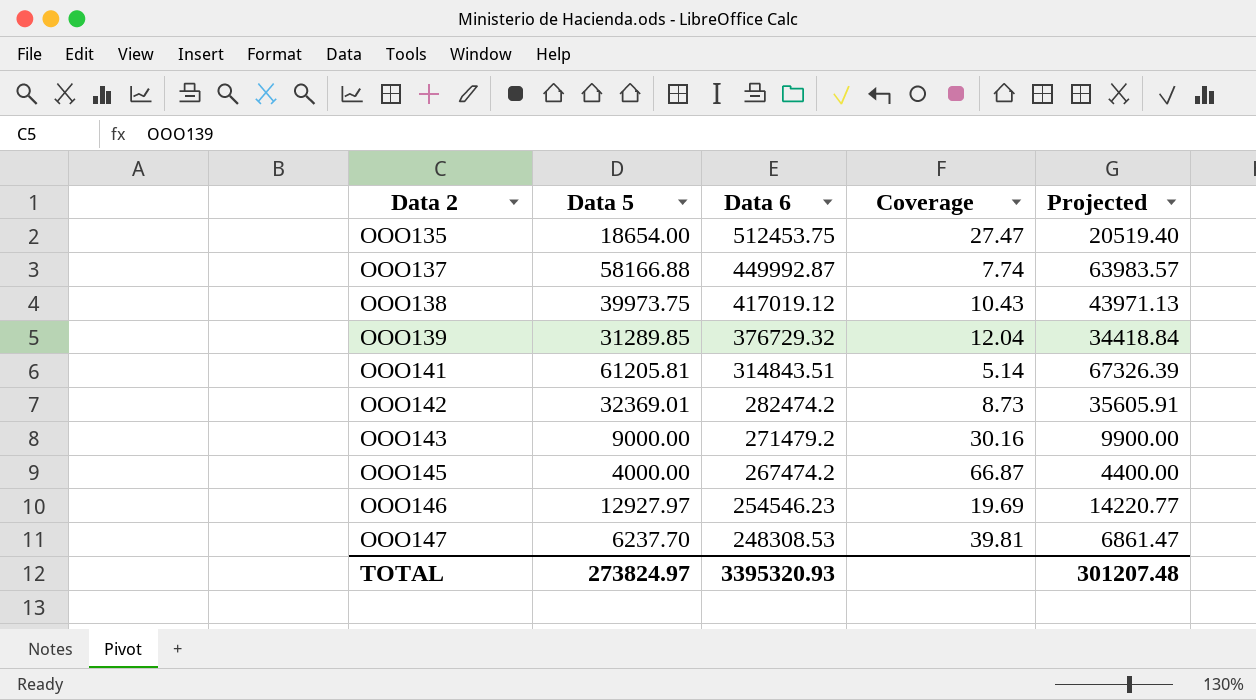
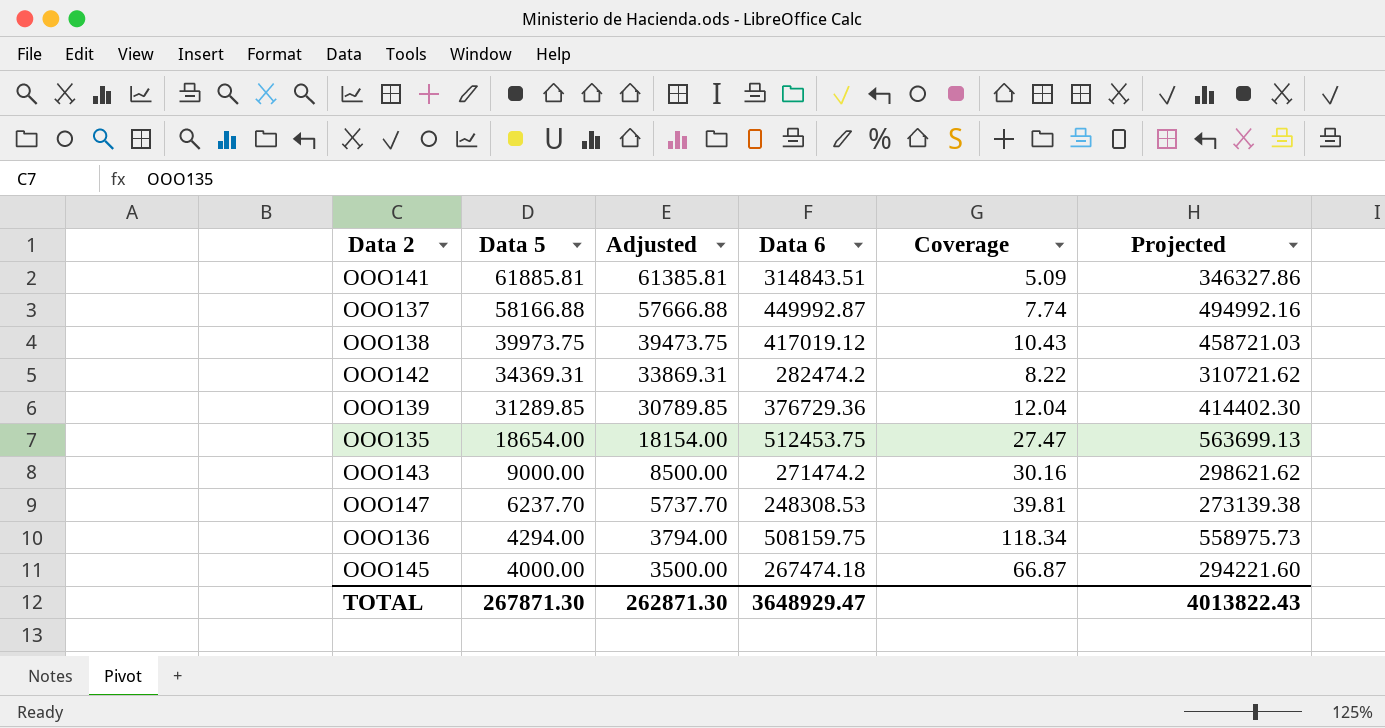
row order: Data 2 ascending -> Data 5 descending
column Adjusted | formula: none -> [Data 5] - 500
column Projected | formula: [Data 5] * 1.1 -> [Data 6] * 1.1
row OOO146: 12927.97 | 254546.23 | 19.69 | 14220.77 -> none
OOO141 | Data 5: 61205.81 -> 61885.81
OOO141 | Coverage: 5.14 -> 5.09
OOO142 | Data 5: 32369.01 -> 34369.31
OOO142 | Coverage: 8.73 -> 8.22
OOO139 | Data 6: 376729.32 -> 376729.36
OOO143 | Data 6: 271479.2 -> 271474.2
row OOO136: none -> 4294.00 | 3794.00 | 508159.75 | 118.34 | 558975.73
OOO145 | Data 6: 267474.2 -> 267474.18
TOTAL | Data 5: 273824.97 -> 267871.30
TOTAL | Data 6: 3395320.93 -> 3648929.47
TOTAL | Projected: 301207.48 -> 4013822.43

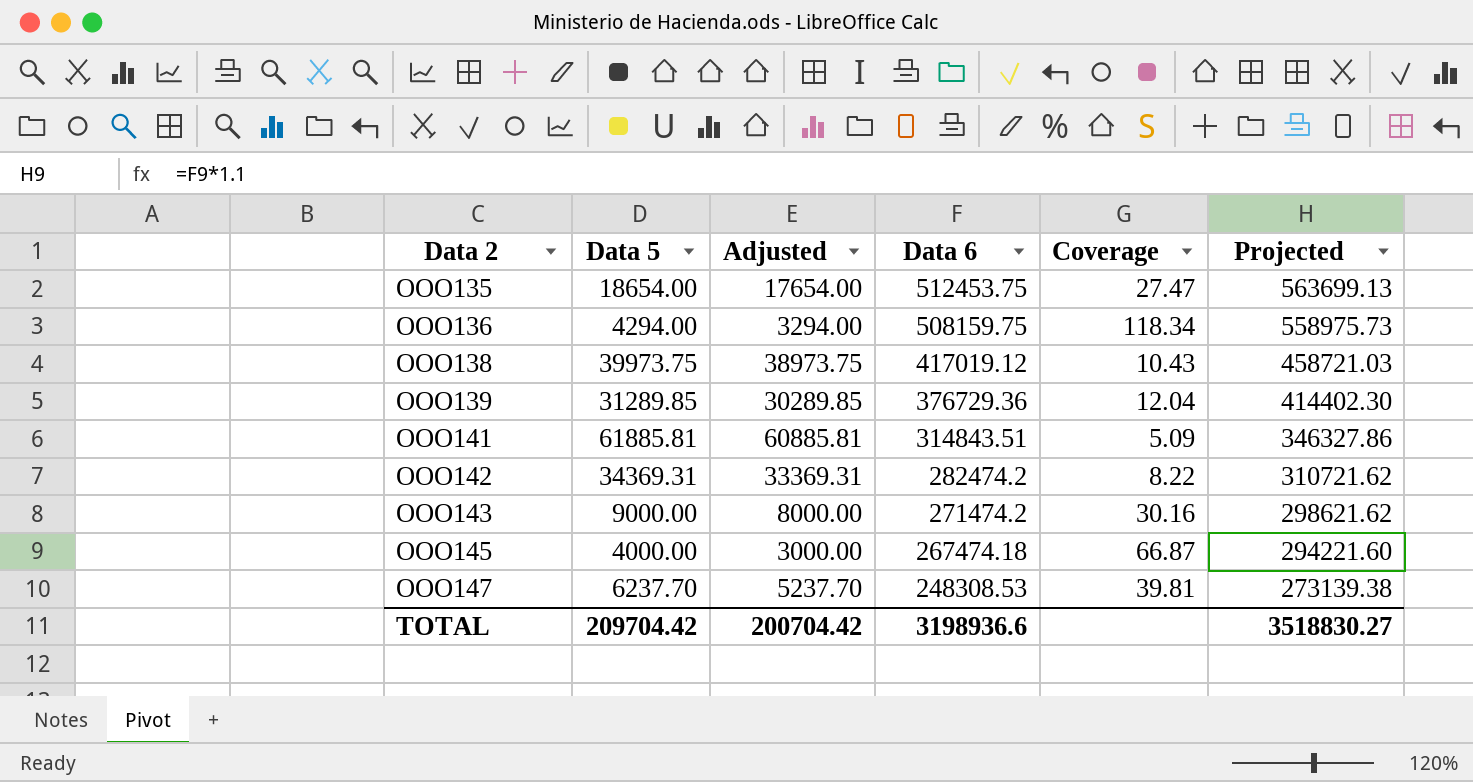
row order: Data 5 descending -> Data 2 ascending
column Adjusted | formula: [Data 5] - 500 -> [Data 5] - 1000
row OOO137: 58166.88 | 57666.88 | 449992.87 | 7.74 | 494992.16 -> none
TOTAL | Data 5: 267871.30 -> 209704.42
TOTAL | Adjusted: 262871.30 -> 200704.42
TOTAL | Data 6: 3648929.47 -> 3198936.6
TOTAL | Projected: 4013822.43 -> 3518830.27

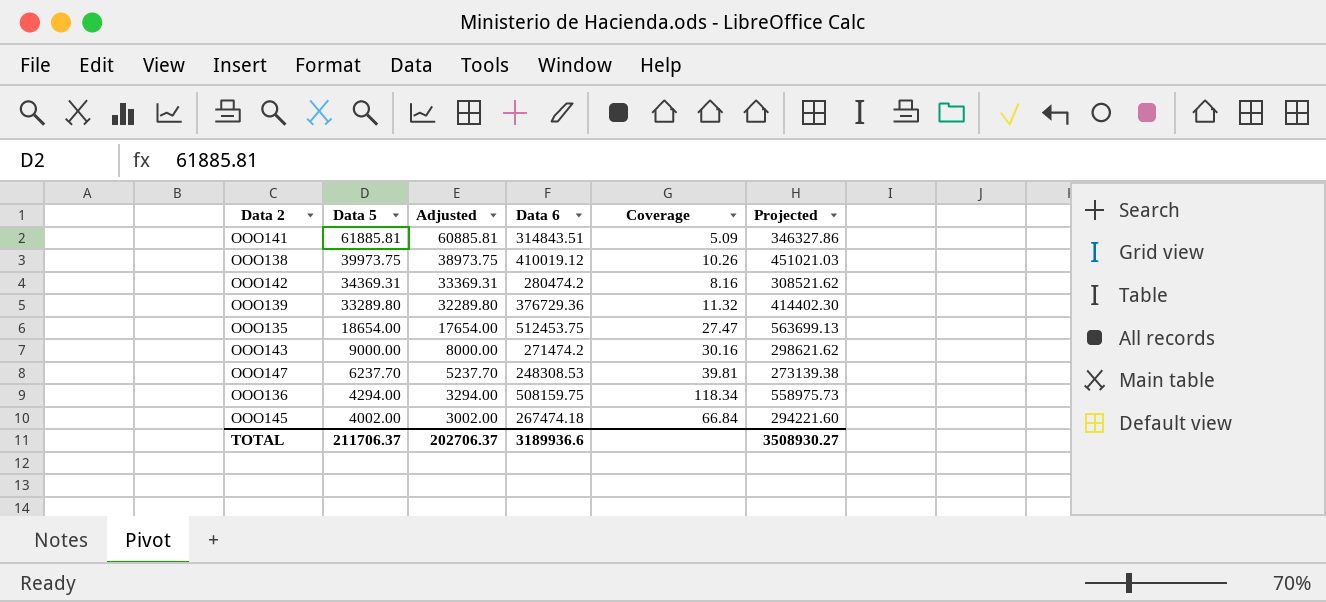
row order: Data 2 ascending -> Data 5 descending
OOO138 | Data 6: 417019.12 -> 410019.12
OOO138 | Coverage: 10.43 -> 10.26
OOO138 | Projected: 458721.03 -> 451021.03
OOO142 | Data 6: 282474.2 -> 280474.2
OOO142 | Coverage: 8.22 -> 8.16
OOO142 | Projected: 310721.62 -> 308521.62
OOO139 | Data 5: 31289.85 -> 33289.80
OOO139 | Adjusted: 30289.85 -> 32289.80
OOO139 | Coverage: 12.04 -> 11.32
OOO145 | Data 5: 4000.00 -> 4002.00
OOO145 | Adjusted: 3000.00 -> 3002.00
OOO145 | Coverage: 66.87 -> 66.84
TOTAL | Data 5: 209704.42 -> 211706.37
TOTAL | Adjusted: 200704.42 -> 202706.37
TOTAL | Data 6: 3198936.6 -> 3189936.6
TOTAL | Projected: 3518830.27 -> 3508930.27

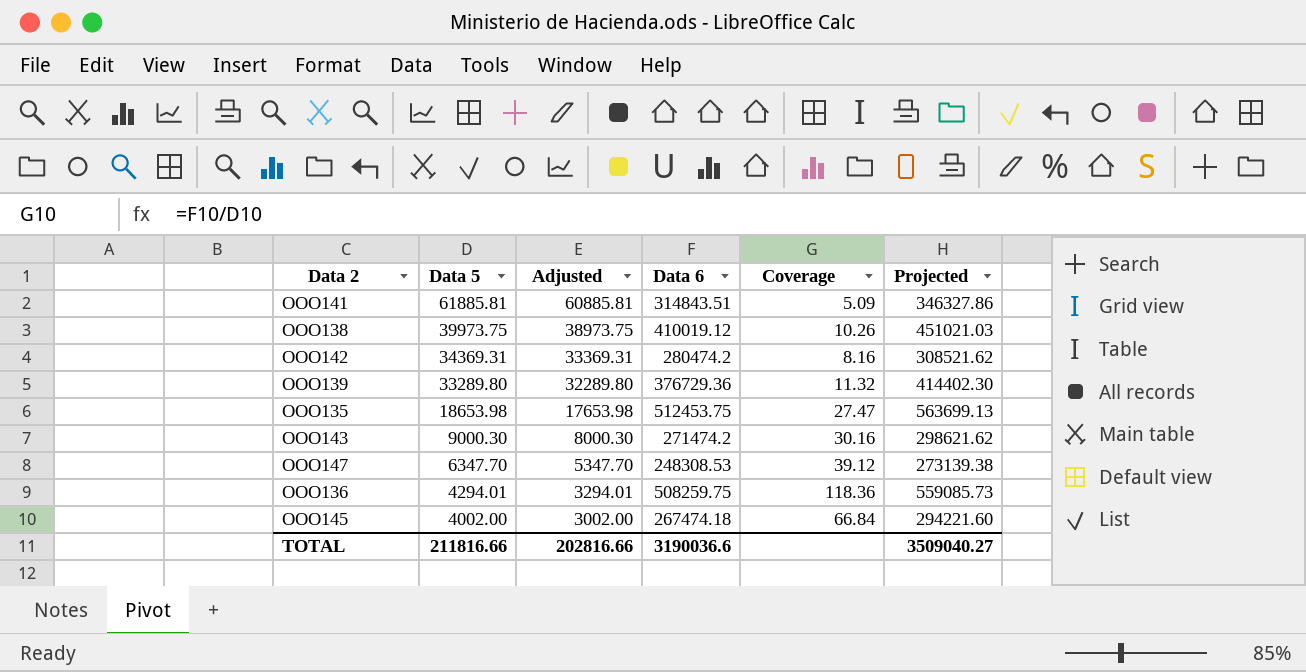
OOO135 | Data 5: 18654.00 -> 18653.98
OOO135 | Adjusted: 17654.00 -> 17653.98
OOO143 | Data 5: 9000.00 -> 9000.30
OOO143 | Adjusted: 8000.00 -> 8000.30
OOO147 | Data 5: 6237.70 -> 6347.70
OOO147 | Adjusted: 5237.70 -> 5347.70
OOO147 | Coverage: 39.81 -> 39.12
OOO136 | Data 5: 4294.00 -> 4294.01
OOO136 | Adjusted: 3294.00 -> 3294.01
OOO136 | Data 6: 508159.75 -> 508259.75
OOO136 | Coverage: 118.34 -> 118.36
OOO136 | Projected: 558975.73 -> 559085.73
TOTAL | Data 5: 211706.37 -> 211816.66
TOTAL | Adjusted: 202706.37 -> 202816.66
TOTAL | Data 6: 3189936.6 -> 3190036.6
TOTAL | Projected: 3508930.27 -> 3509040.27

